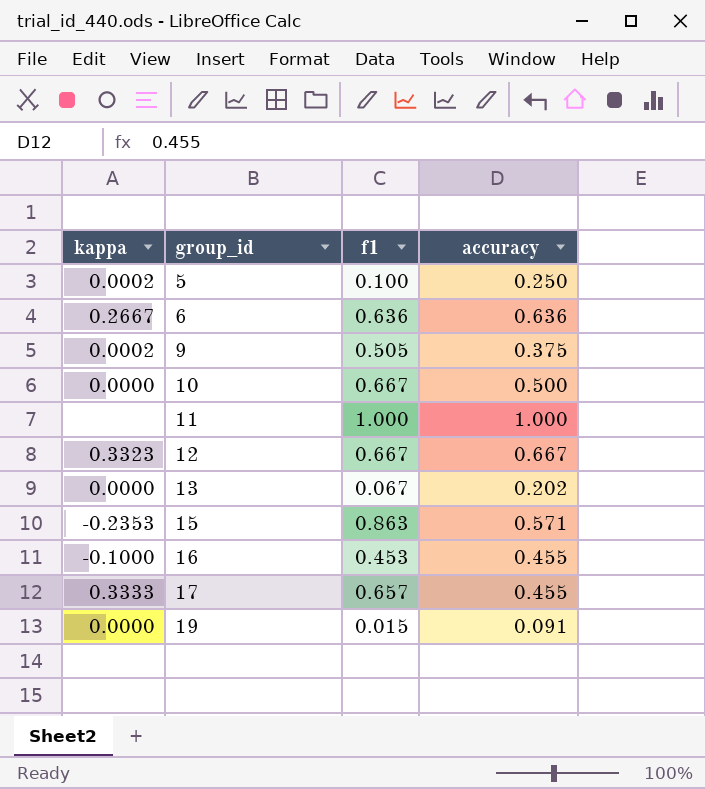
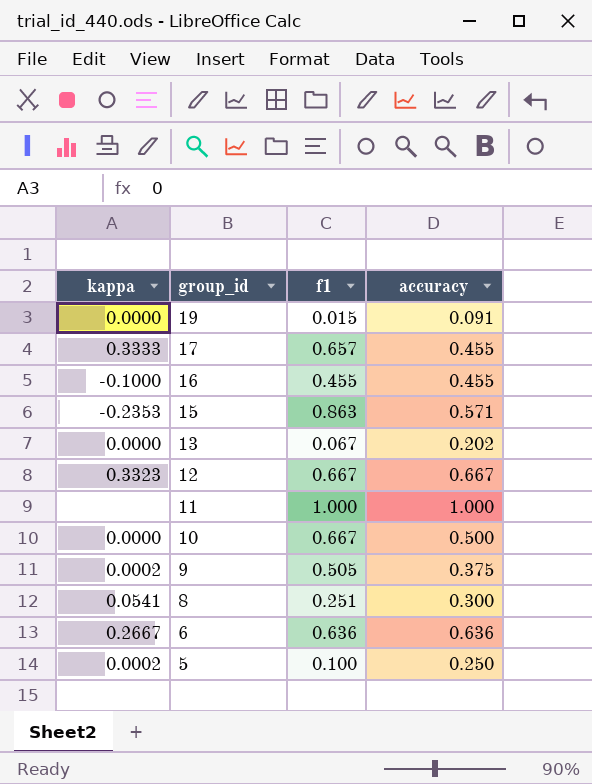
row order: group_id ascending -> group_id descending
16 | f1: 0.453 -> 0.455
row 8: none -> 0.0541 | 0.251 | 0.300

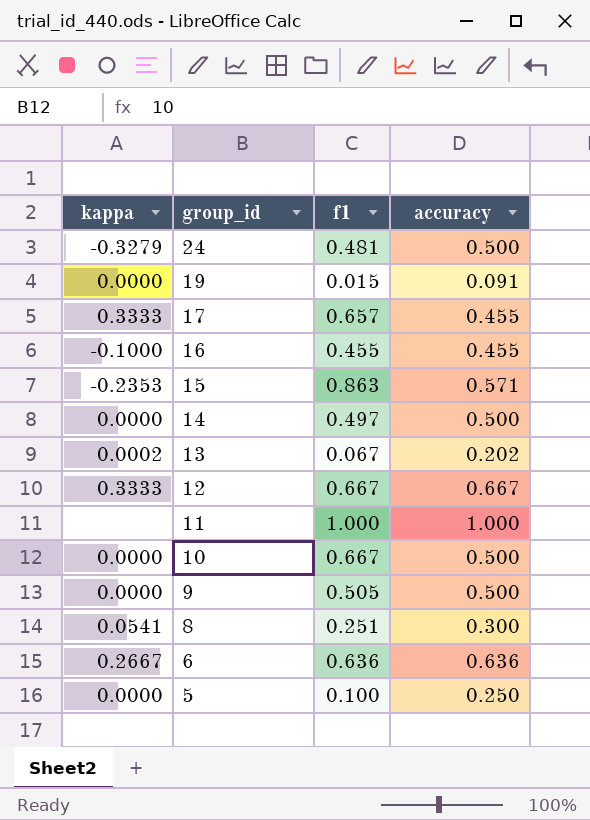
row 24: none -> -0.3279 | 0.481 | 0.500
row 14: none -> 0.0000 | 0.497 | 0.500
13 | kappa: 0.0000 -> 0.0002
12 | kappa: 0.3323 -> 0.3333
9 | kappa: 0.0002 -> 0.0000
9 | accuracy: 0.375 -> 0.500
5 | kappa: 0.0002 -> 0.0000

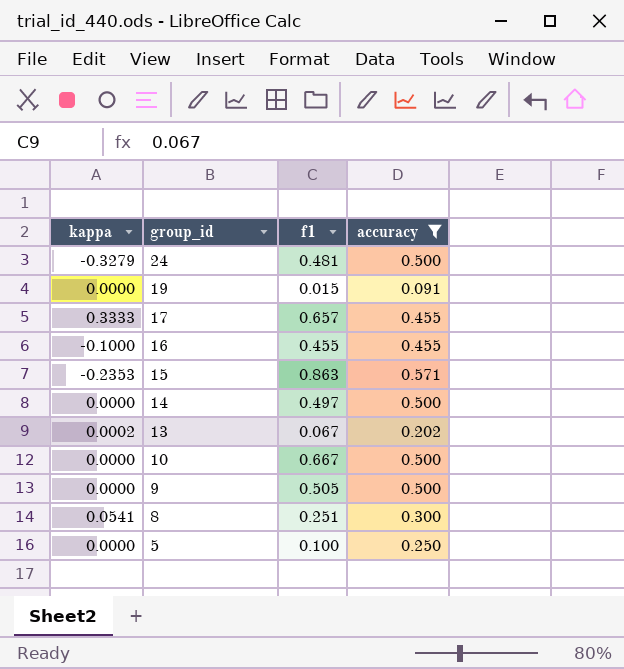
filter: none -> accuracy <= 0.571

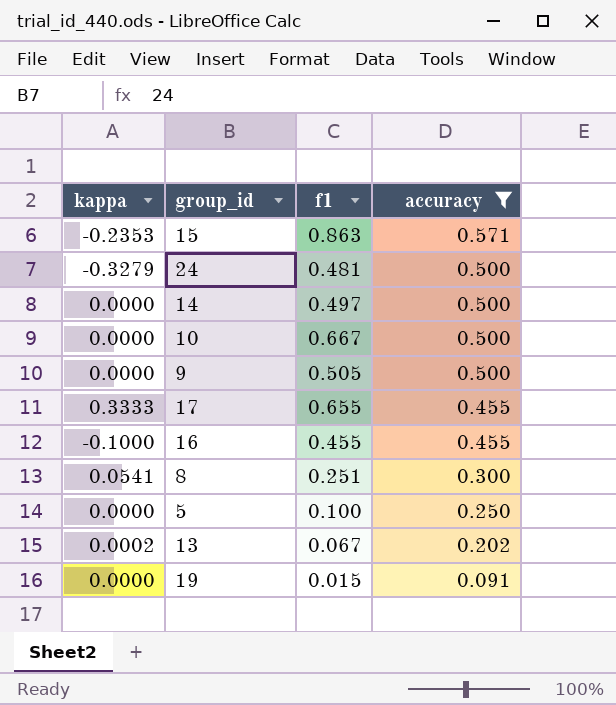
row order: group_id descending -> accuracy descending
17 | f1: 0.657 -> 0.655

